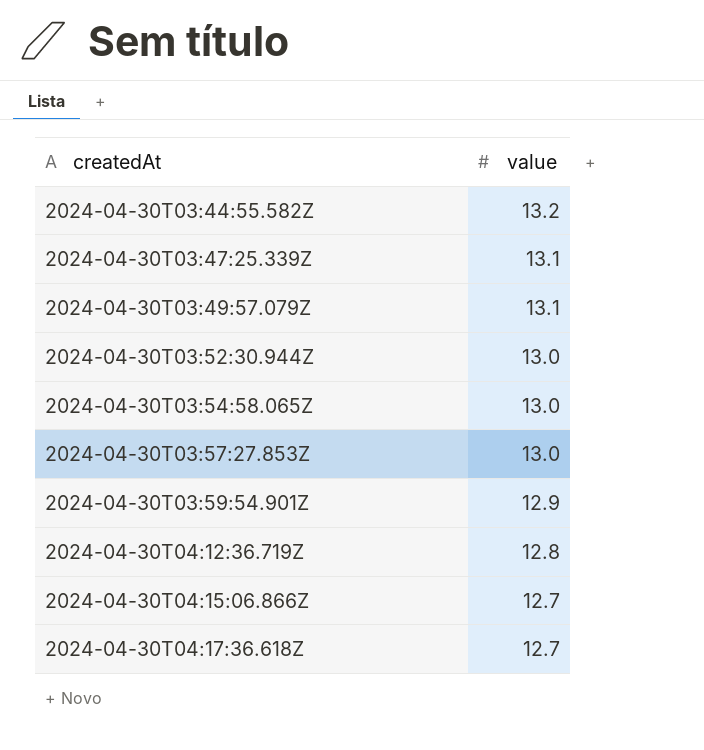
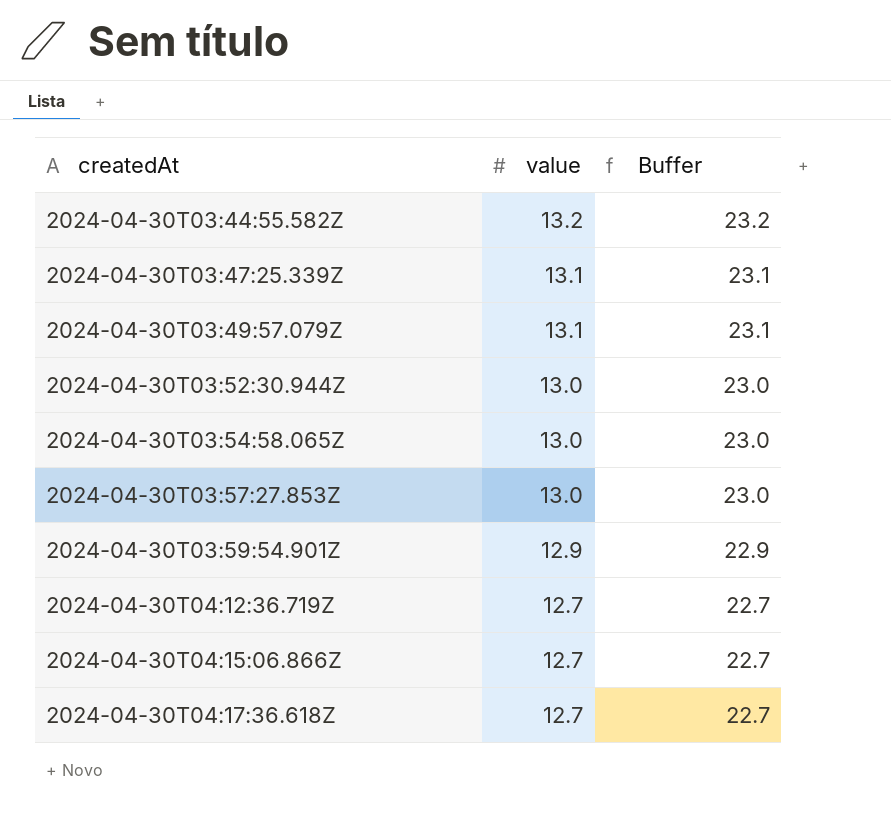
column Buffer | formula: none -> [value] + 10
2024-04-30T04:12:36.719Z | value: 12.8 -> 12.7

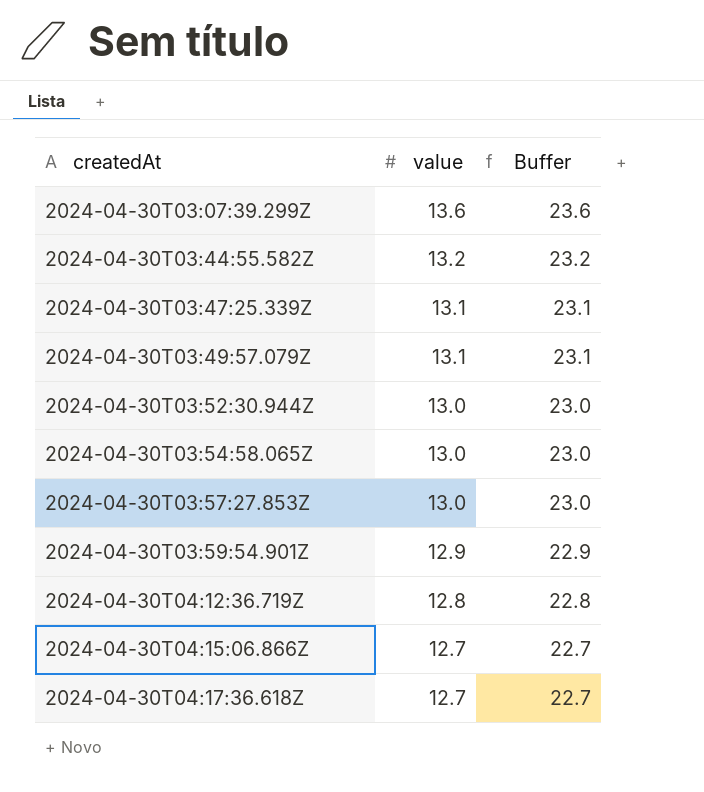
row 2024-04-30T03:07:39.299Z: none -> 13.6 | 23.6
2024-04-30T04:12:36.719Z | value: 12.7 -> 12.8
2024-04-30T04:12:36.719Z | Buffer: 22.7 -> 22.8

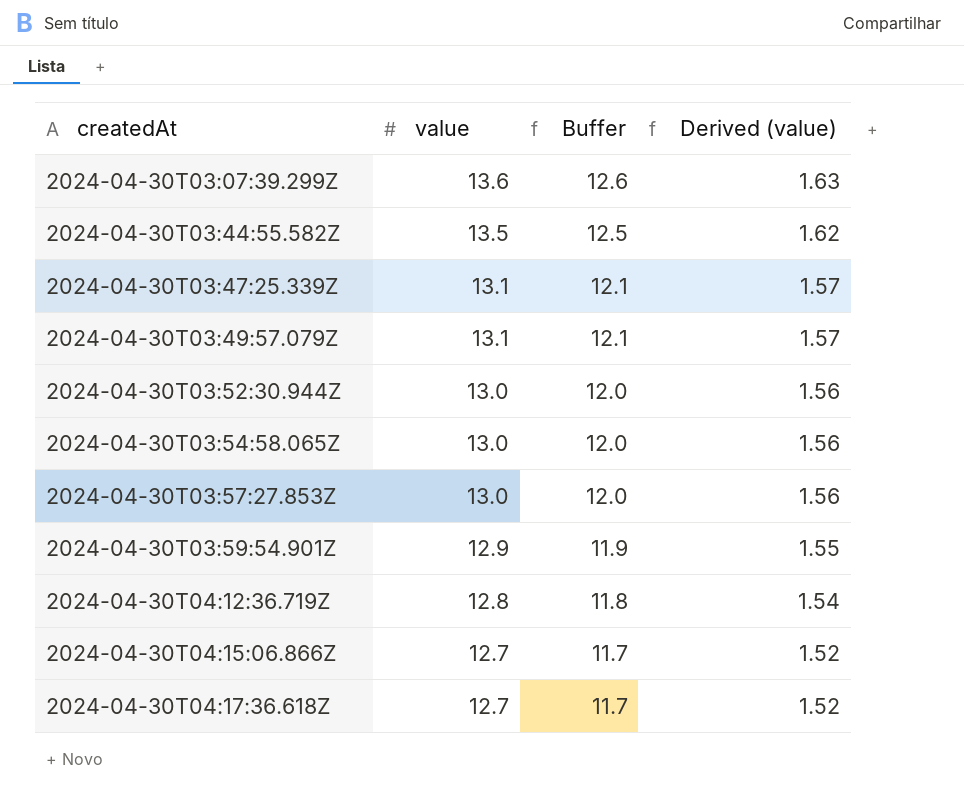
column Buffer | formula: [value] + 10 -> [value] - 1
column Derived (value) | formula: none -> [value] * 0.12
2024-04-30T03:44:55.582Z | value: 13.2 -> 13.5

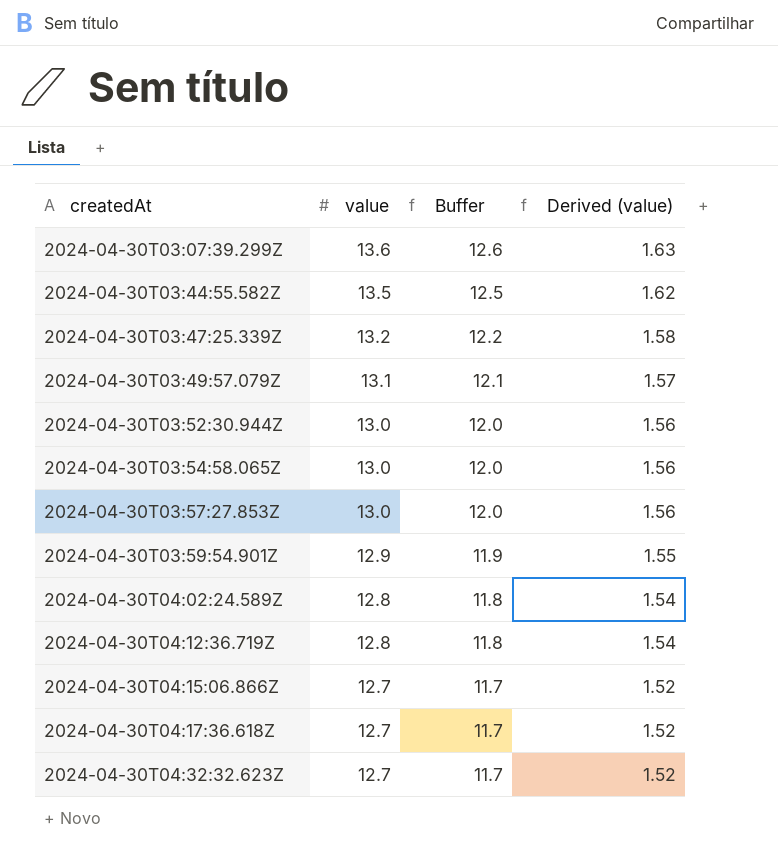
2024-04-30T03:47:25.339Z | value: 13.1 -> 13.2
2024-04-30T03:47:25.339Z | Buffer: 12.1 -> 12.2
2024-04-30T03:47:25.339Z | Derived (value): 1.57 -> 1.58
row 2024-04-30T04:02:24.589Z: none -> 12.8 | 11.8 | 1.54
row 2024-04-30T04:32:32.623Z: none -> 12.7 | 11.7 | 1.52

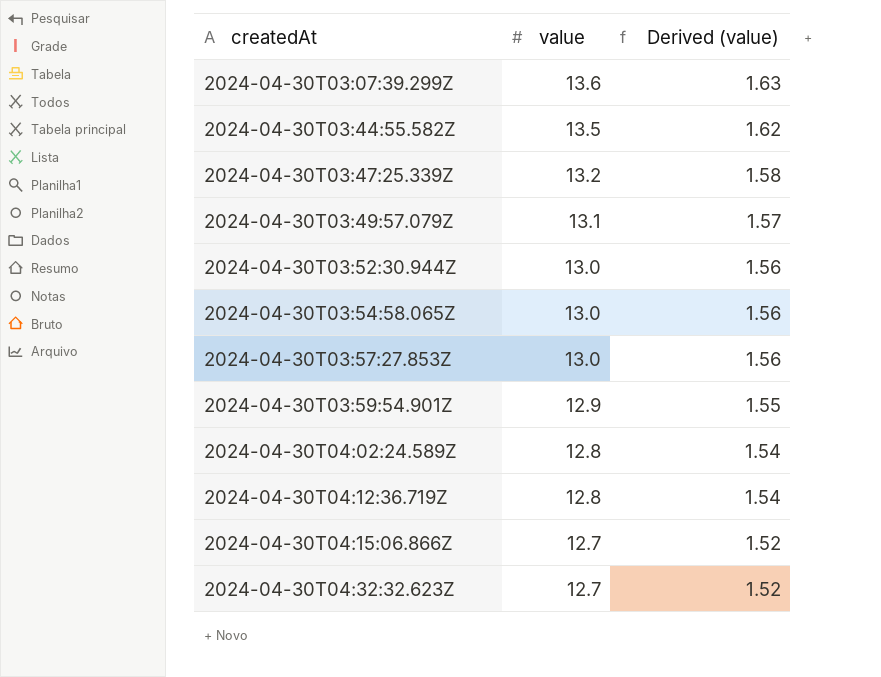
column Buffer | formula: [value] - 1 -> none
row 2024-04-30T04:17:36.618Z: 12.7 | 11.7 | 1.52 -> none

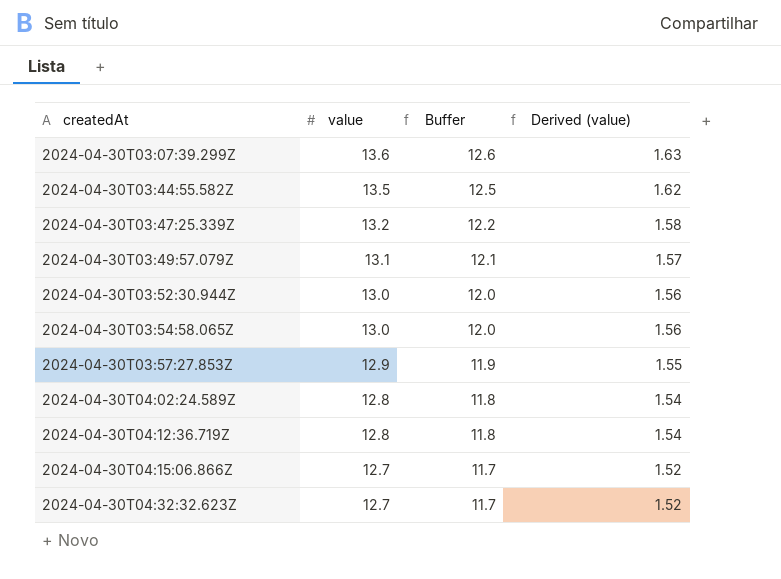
column Buffer | formula: none -> [value] - 1
row 2024-04-30T03:59:54.901Z: 12.9 | 1.55 -> none
2024-04-30T03:57:27.853Z | value: 13.0 -> 12.9
2024-04-30T03:57:27.853Z | Derived (value): 1.56 -> 1.55

